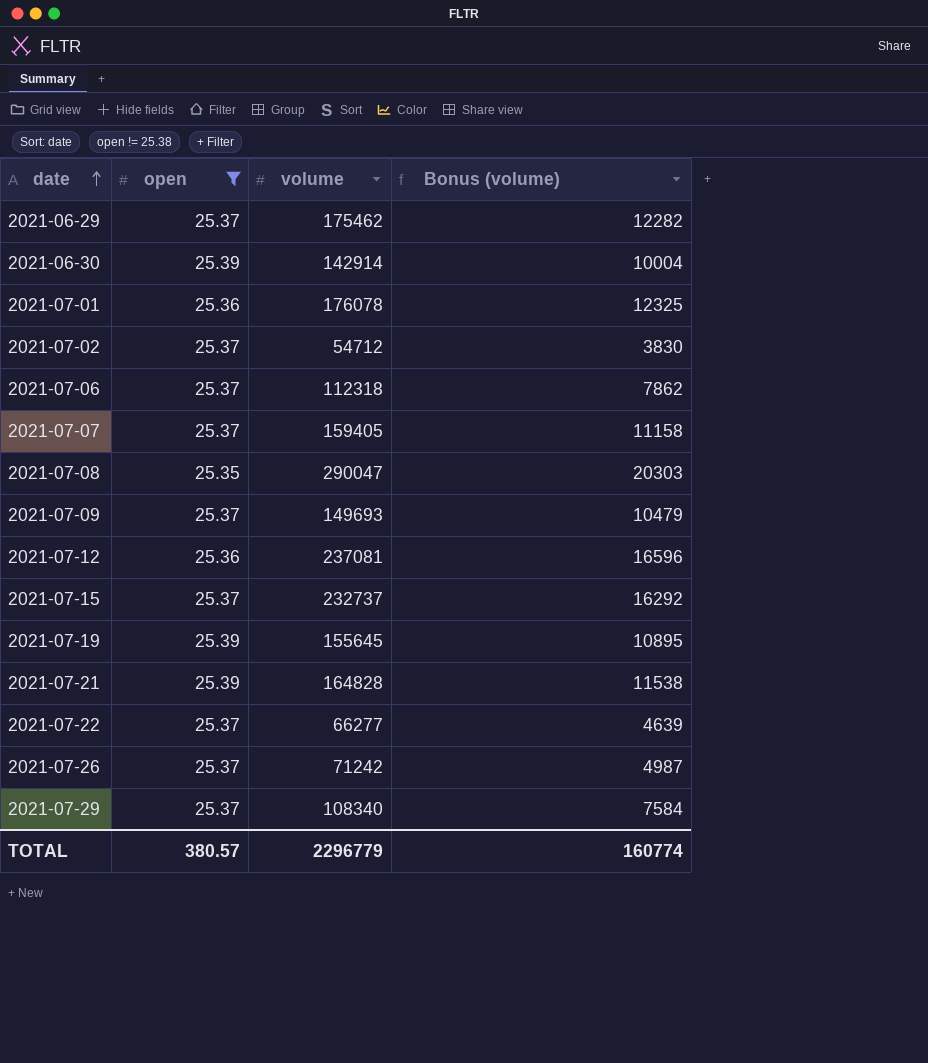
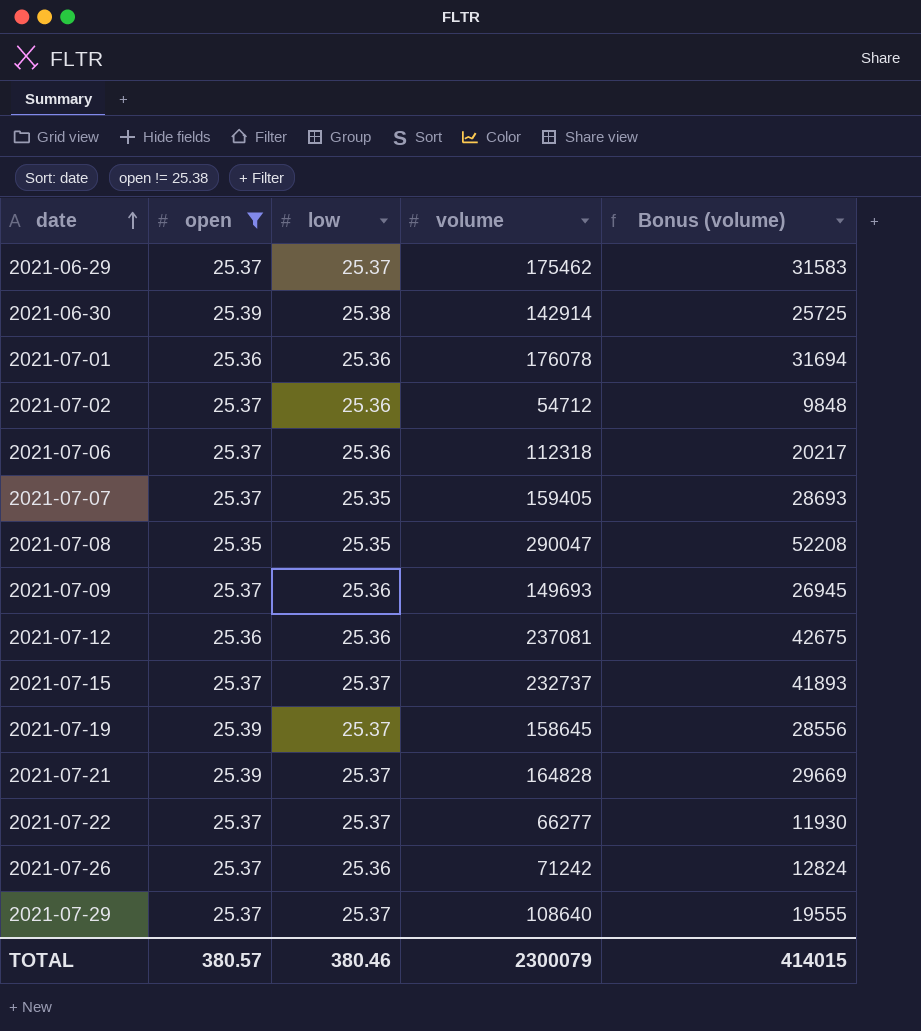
column low | position: none -> 3
column Bonus (volume) | formula: [volume] * 0.07 -> [volume] * 0.18
2021-07-19 | volume: 155645 -> 158645
2021-07-29 | volume: 108340 -> 108640
TOTAL | volume: 2296779 -> 2300079
TOTAL | Bonus (volume): 160774 -> 414015

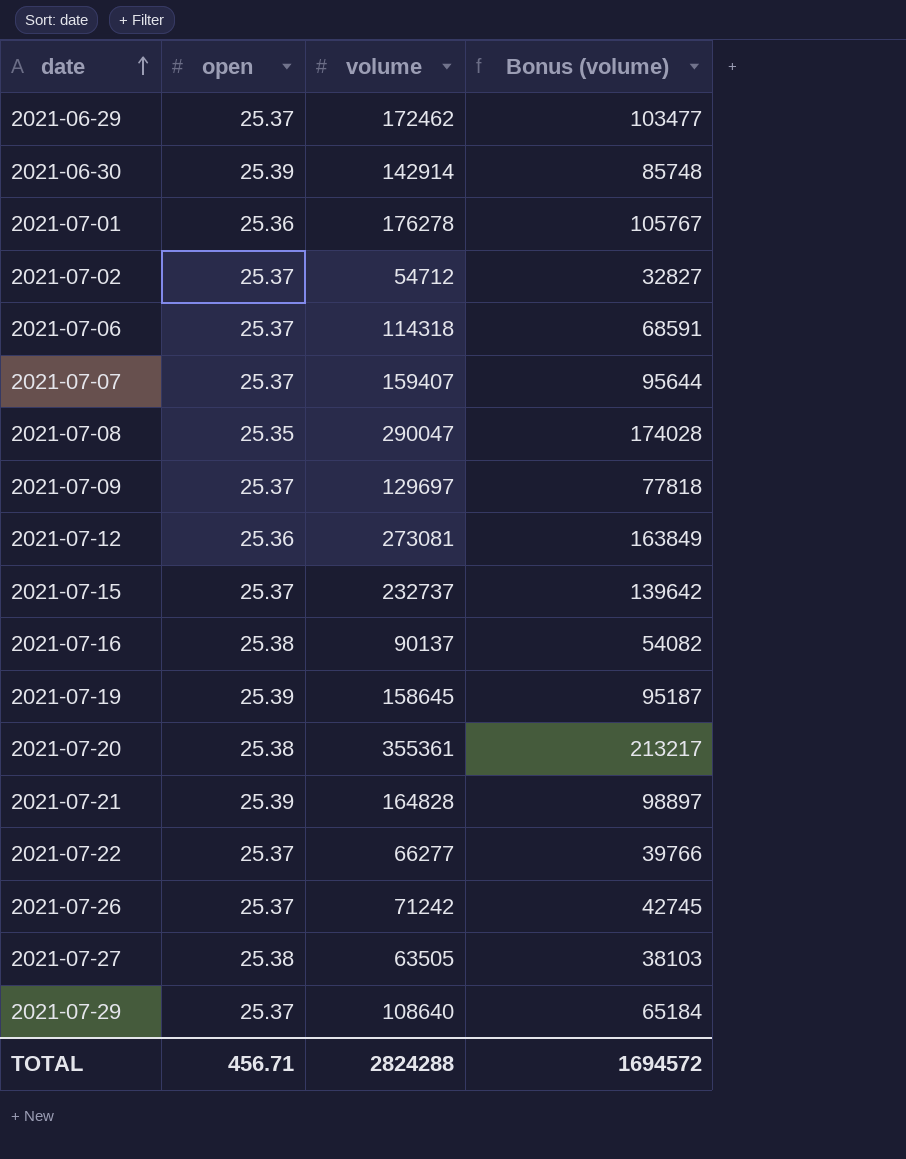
filter: open != 25.38 -> none
column low | position: 3 -> none
column Bonus (volume) | formula: [volume] * 0.18 -> [volume] * 0.6
2021-06-29 | volume: 175462 -> 172462
2021-07-01 | volume: 176078 -> 176278
2021-07-06 | volume: 112318 -> 114318
2021-07-07 | volume: 159405 -> 159407
2021-07-09 | volume: 149693 -> 129697
2021-07-12 | volume: 237081 -> 273081
TOTAL | open: 380.57 -> 456.71
TOTAL | volume: 2300079 -> 2824288
TOTAL | Bonus (volume): 414015 -> 1694572

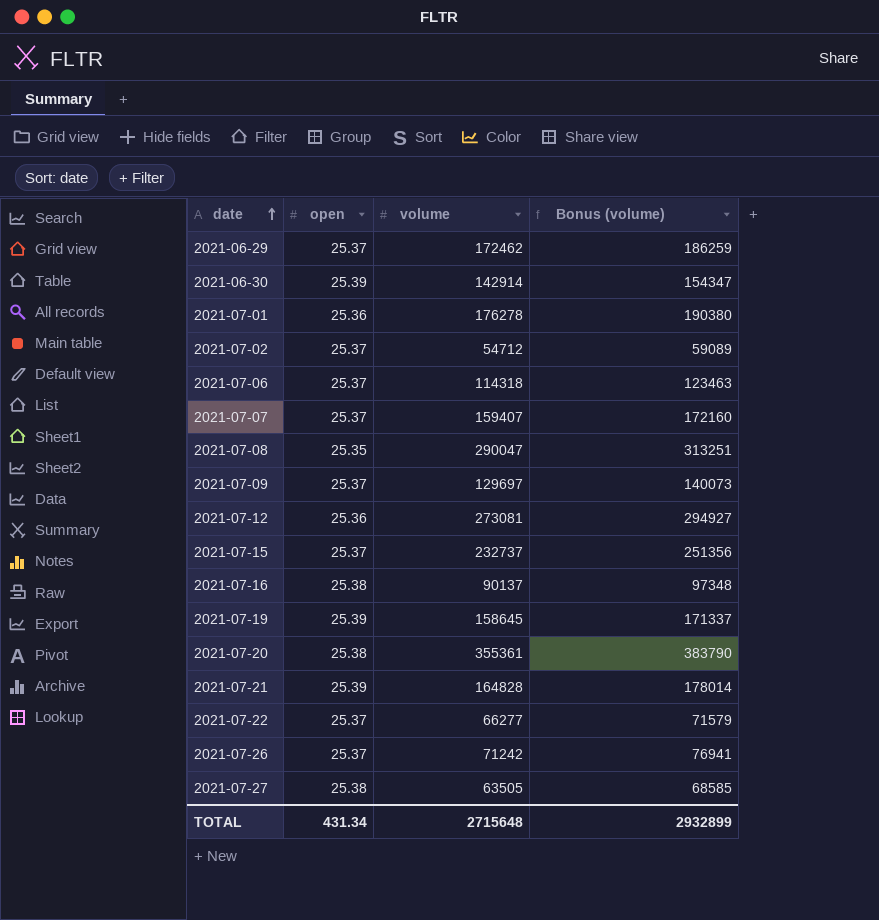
column Bonus (volume) | formula: [volume] * 0.6 -> [volume] * 1.08
row 2021-07-29: 25.37 | 108640 | 65184 -> none
TOTAL | open: 456.71 -> 431.34
TOTAL | volume: 2824288 -> 2715648
TOTAL | Bonus (volume): 1694572 -> 2932899

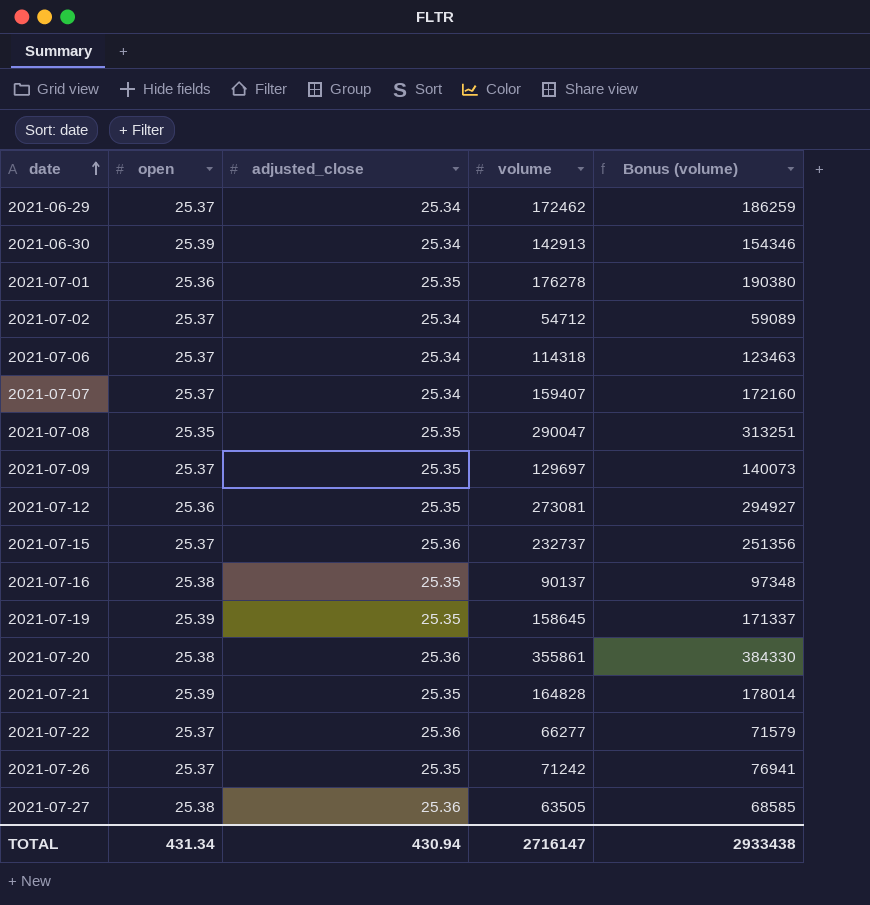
column adjusted_close | position: none -> 3
2021-06-30 | volume: 142914 -> 142913
2021-06-30 | Bonus (volume): 154347 -> 154346
2021-07-20 | volume: 355361 -> 355861
2021-07-20 | Bonus (volume): 383790 -> 384330
TOTAL | volume: 2715648 -> 2716147
TOTAL | Bonus (volume): 2932899 -> 2933438

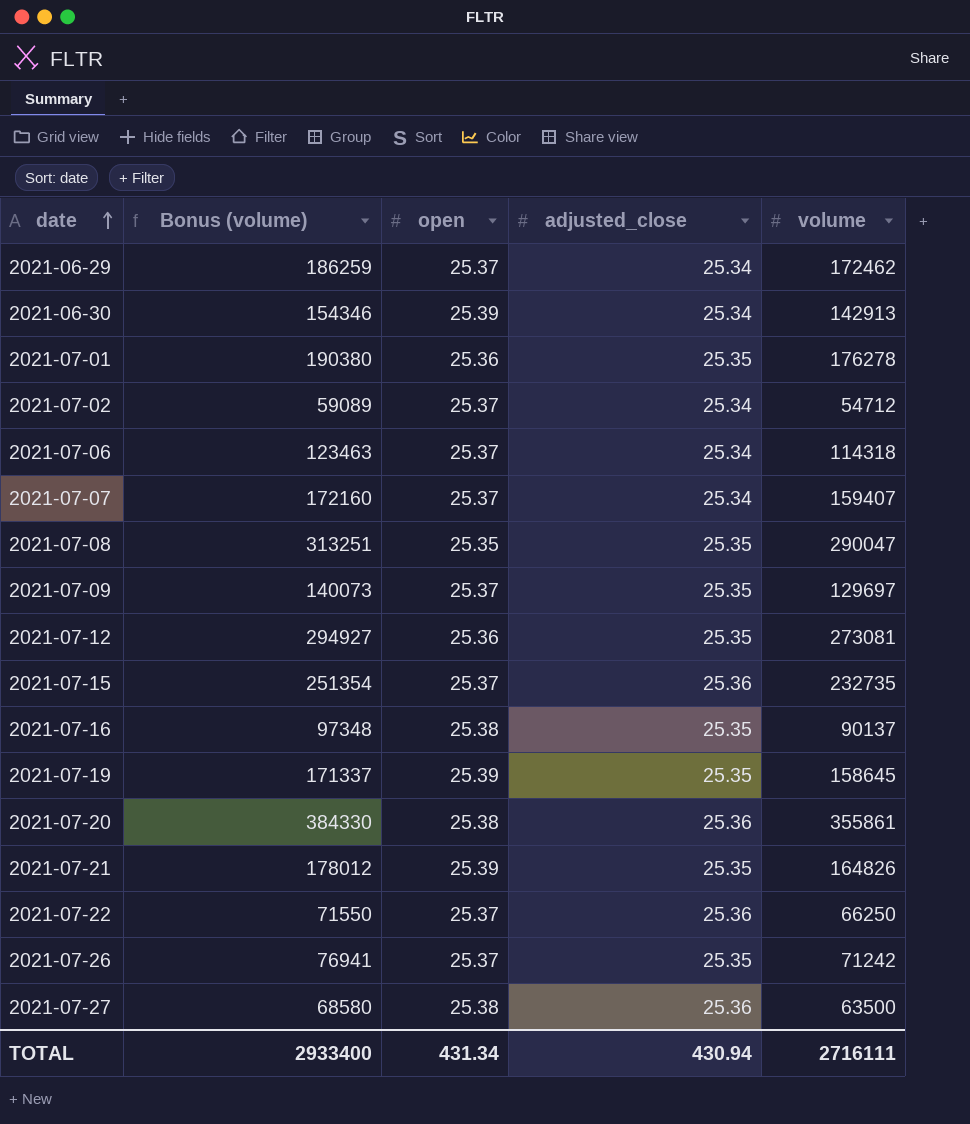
column Bonus (volume) | position: 5 -> 2
2021-07-15 | Bonus (volume): 251356 -> 251354
2021-07-15 | volume: 232737 -> 232735
2021-07-21 | Bonus (volume): 178014 -> 178012
2021-07-21 | volume: 164828 -> 164826
2021-07-22 | Bonus (volume): 71579 -> 71550
2021-07-22 | volume: 66277 -> 66250
2021-07-27 | Bonus (volume): 68585 -> 68580
2021-07-27 | volume: 63505 -> 63500
TOTAL | Bonus (volume): 2933438 -> 2933400
TOTAL | volume: 2716147 -> 2716111

